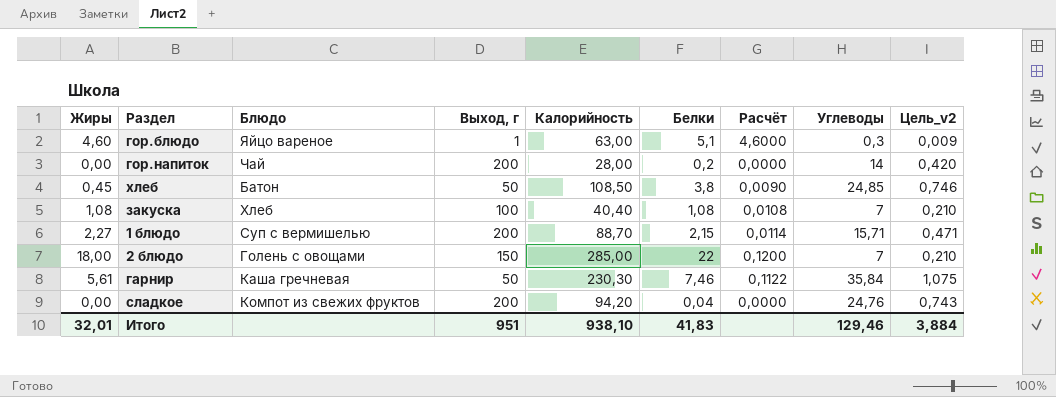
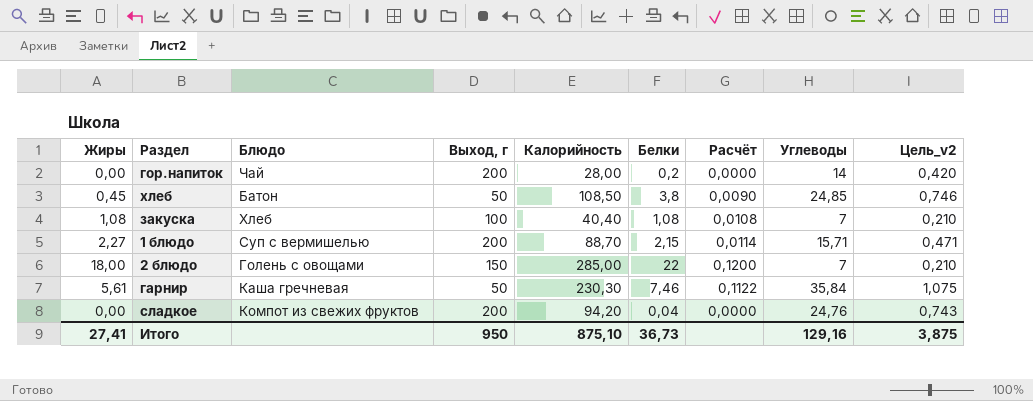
row гор.блюдо: 4,60 | Яйцо вареное | 1 | 63,00 | 5,1 | 4,6000 | 0,3 | 0,009 -> none
Итого | Жиры: 32,01 -> 27,41
Итого | Выход, г: 951 -> 950
Итого | Калорийность: 938,10 -> 875,10
Итого | Белки: 41,83 -> 36,73
Итого | Углеводы: 129,46 -> 129,16
Итого | Цель_v2: 3,884 -> 3,875

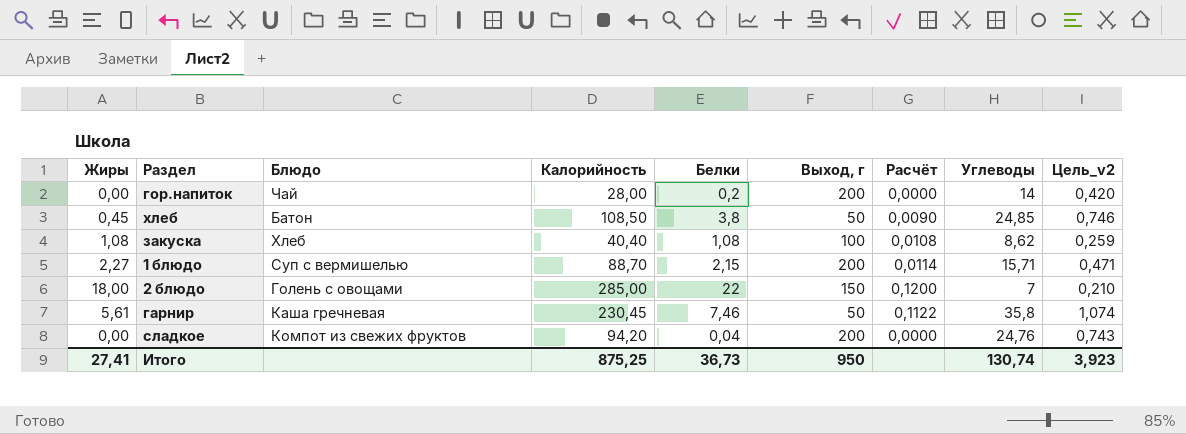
column Выход, г | position: 4 -> 6
закуска | Углеводы: 7 -> 8,62
закуска | Цель_v2: 0,210 -> 0,259
гарнир | Калорийность: 230,30 -> 230,45
гарнир | Углеводы: 35,84 -> 35,8
гарнир | Цель_v2: 1,075 -> 1,074
Итого | Калорийность: 875,10 -> 875,25
Итого | Углеводы: 129,16 -> 130,74
Итого | Цель_v2: 3,875 -> 3,923

